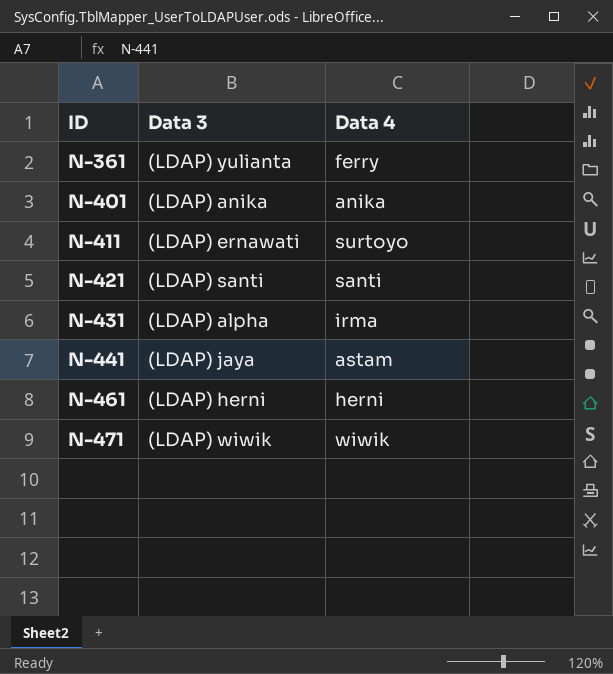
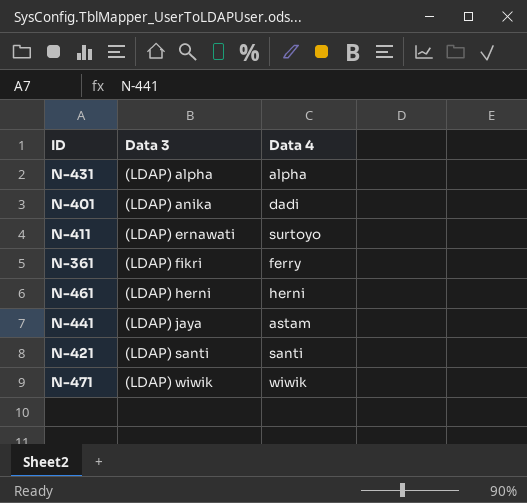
row order: ID ascending -> Data 3 ascending
N-431 | Data 4: irma -> alpha
N-401 | Data 4: anika -> dadi
N-361 | Data 3: (LDAP) yulianta -> (LDAP) fikri

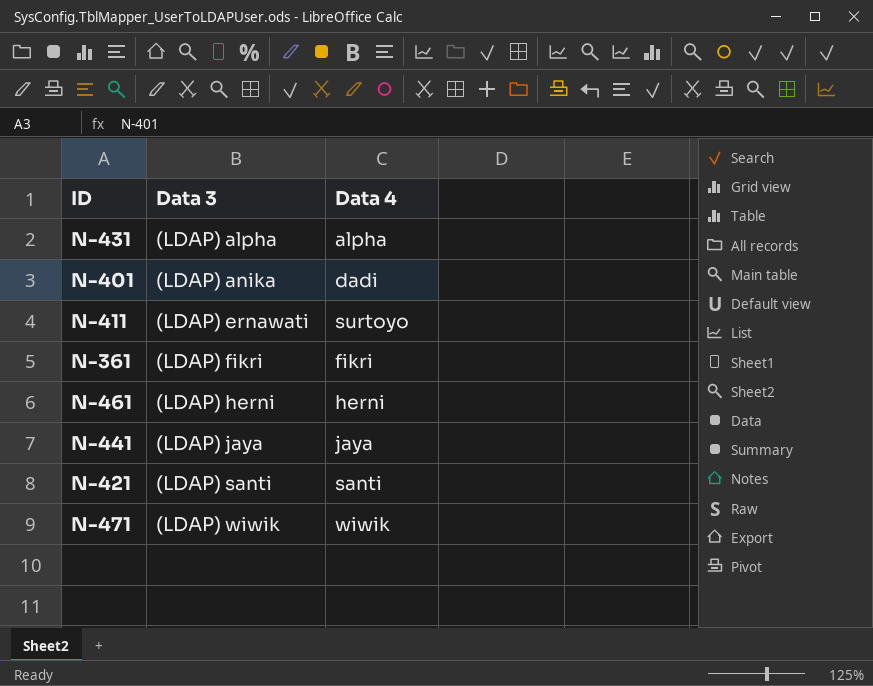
N-361 | Data 4: ferry -> fikri
N-441 | Data 4: astam -> jaya

